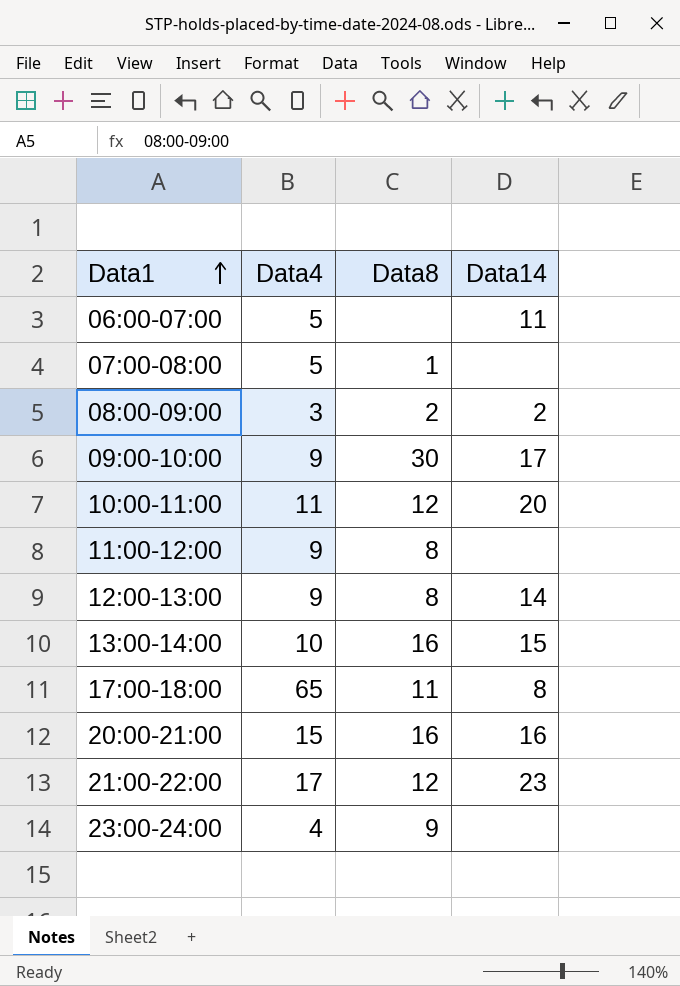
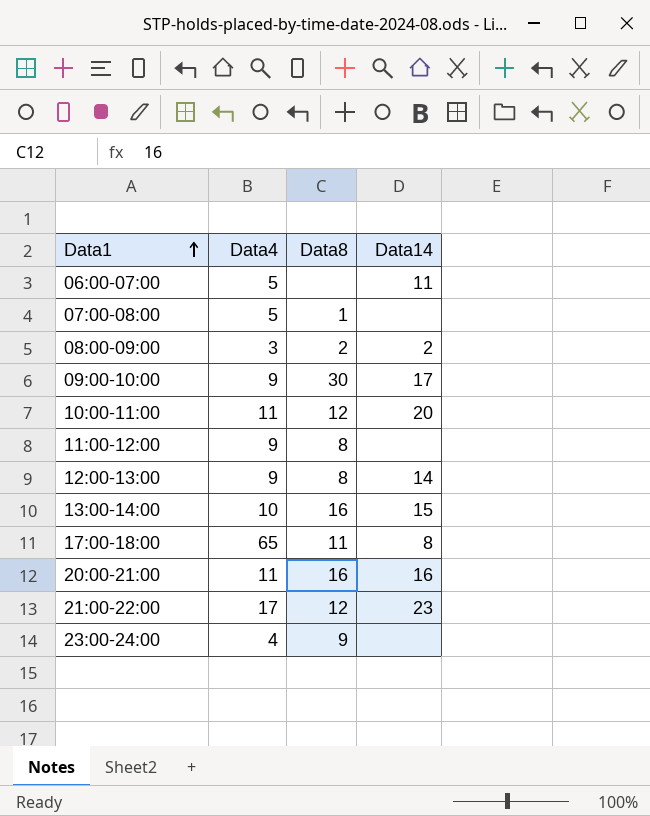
20:00-21:00 | Data4: 15 -> 11

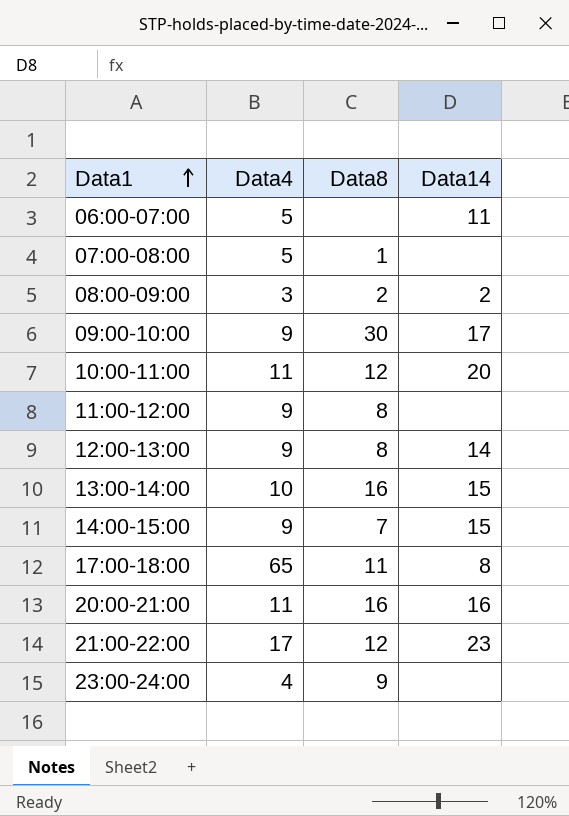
row 14:00-15:00: none -> 9 | 7 | 15

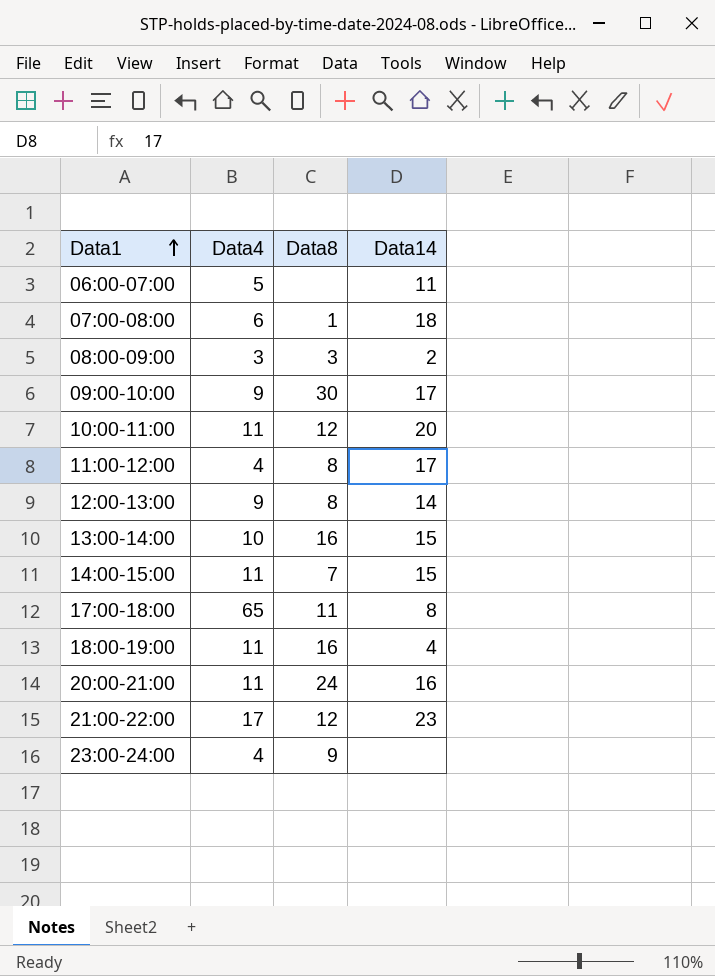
07:00-08:00 | Data4: 5 -> 6
07:00-08:00 | Data14: none -> 18
08:00-09:00 | Data8: 2 -> 3
11:00-12:00 | Data4: 9 -> 4
11:00-12:00 | Data14: none -> 17
14:00-15:00 | Data4: 9 -> 11
row 18:00-19:00: none -> 11 | 16 | 4
20:00-21:00 | Data8: 16 -> 24

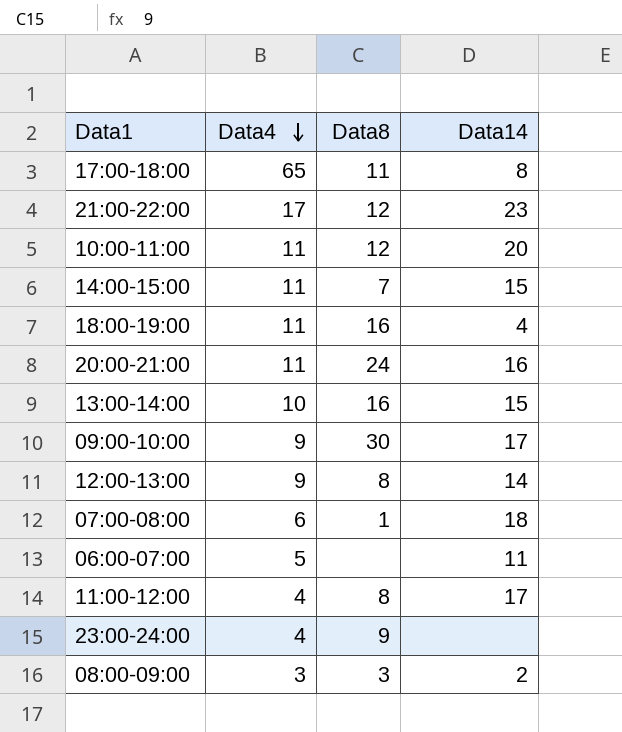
row order: Data1 ascending -> Data4 descending

